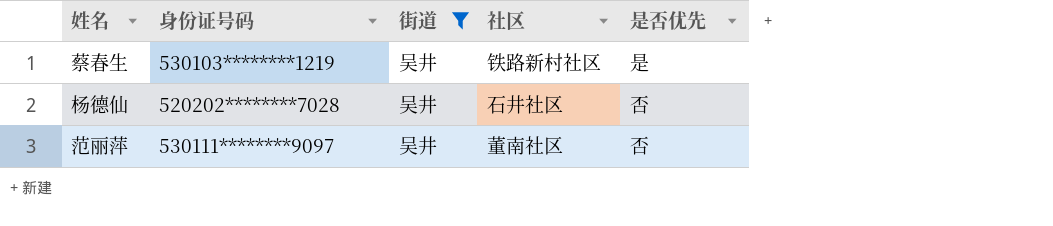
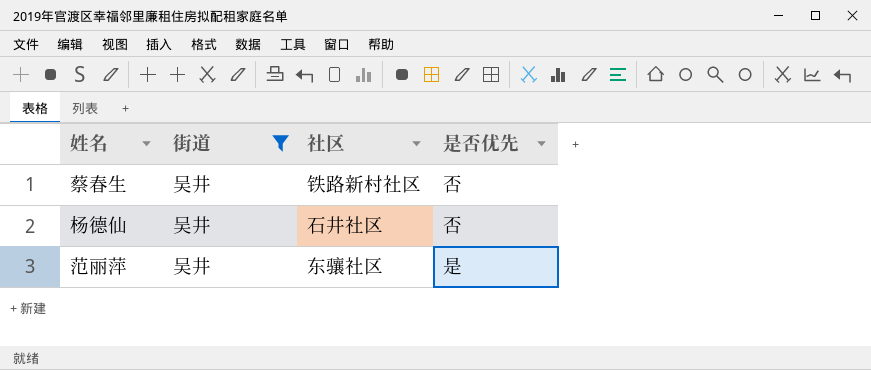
column 身份证号码 | position: 2 -> none
蔡春生 | 是否优先: 是 -> 否
范丽萍 | 社区: 董南社区 -> 东骧社区
范丽萍 | 是否优先: 否 -> 是

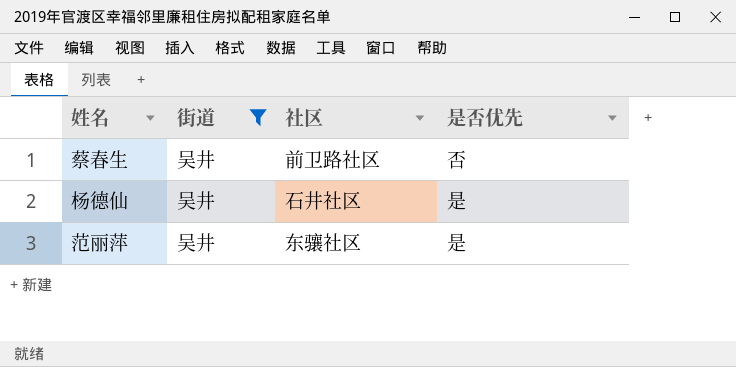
蔡春生 | 社区: 铁路新村社区 -> 前卫路社区
杨德仙 | 是否优先: 否 -> 是

